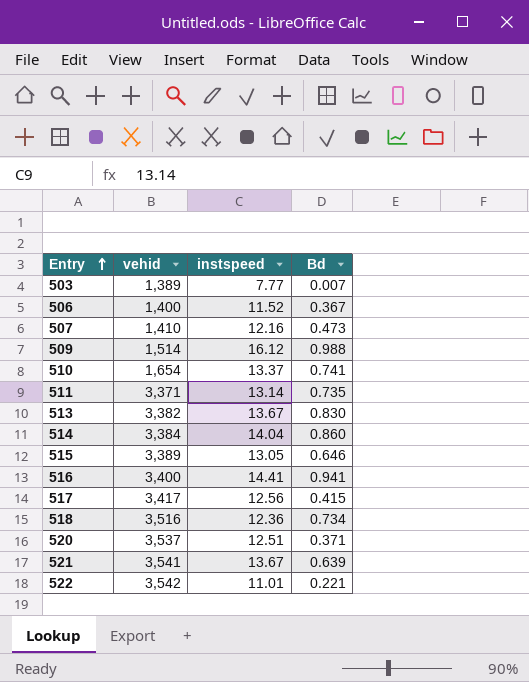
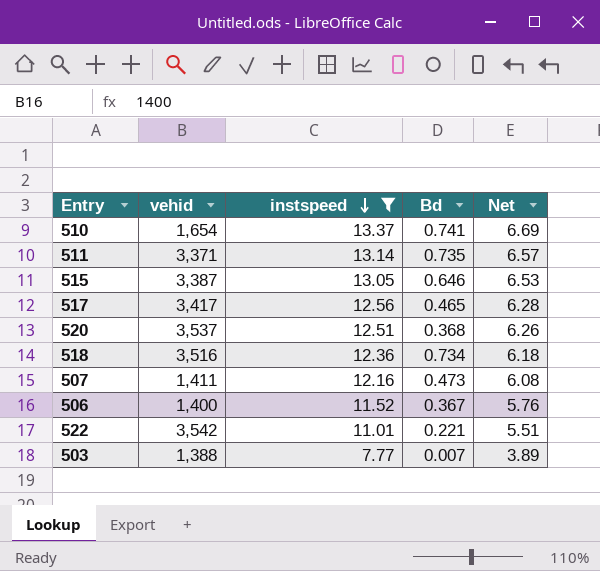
filter: none -> instspeed <= 13.37
row order: Entry ascending -> instspeed descending
column Net | formula: none -> [instspeed] * 0.5
515 | vehid: 3,389 -> 3,387
517 | Bd: 0.415 -> 0.465
520 | Bd: 0.371 -> 0.368
507 | vehid: 1,410 -> 1,411
503 | vehid: 1,389 -> 1,388

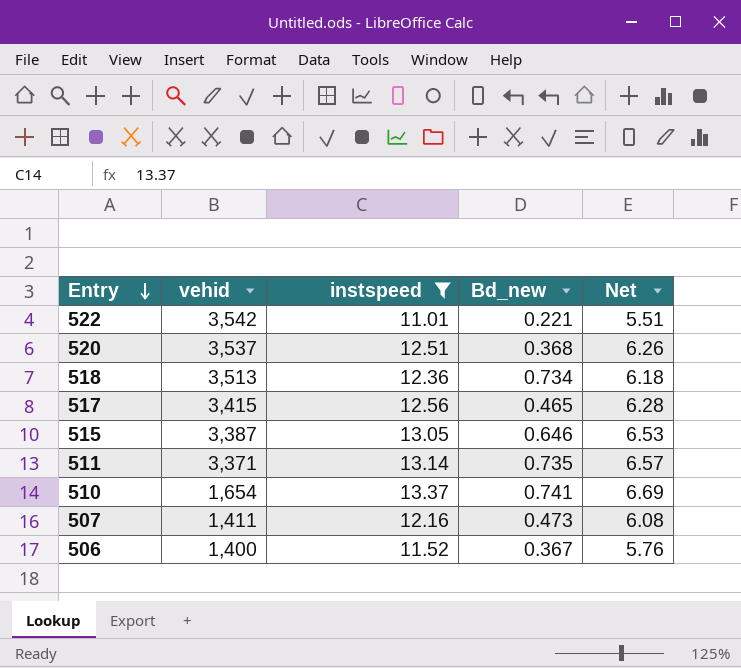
row order: instspeed descending -> Entry descending
column name: Bd -> Bd_new
row 503: 1,388 | 7.77 | 0.007 | 3.89 -> none
518 | vehid: 3,516 -> 3,513
517 | vehid: 3,417 -> 3,415

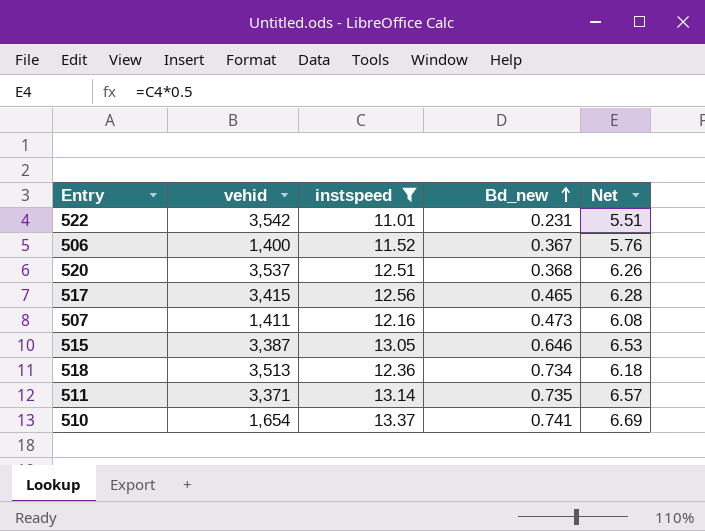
row order: Entry descending -> Bd_new ascending
522 | Bd_new: 0.221 -> 0.231

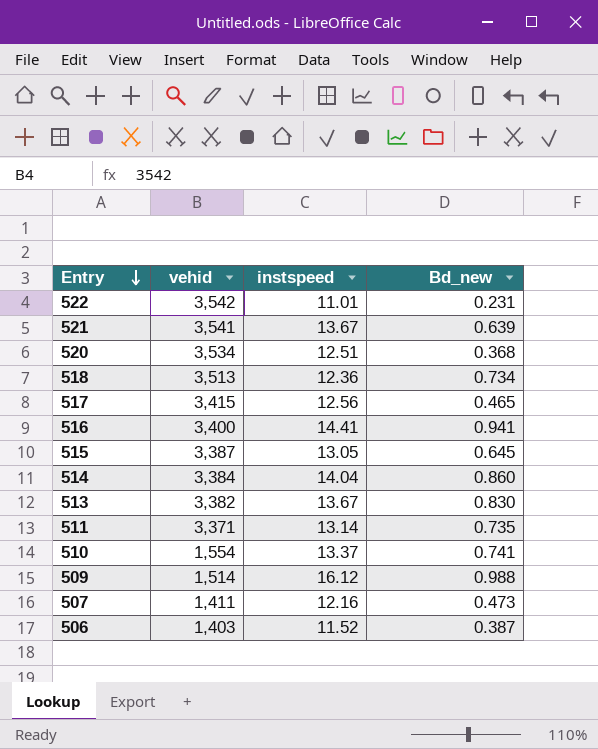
filter: instspeed <= 13.37 -> none
row order: Bd_new ascending -> Entry descending
column Net | formula: [instspeed] * 0.5 -> none
520 | vehid: 3,537 -> 3,534
515 | Bd_new: 0.646 -> 0.645
510 | vehid: 1,654 -> 1,554
506 | vehid: 1,400 -> 1,403
506 | Bd_new: 0.367 -> 0.387

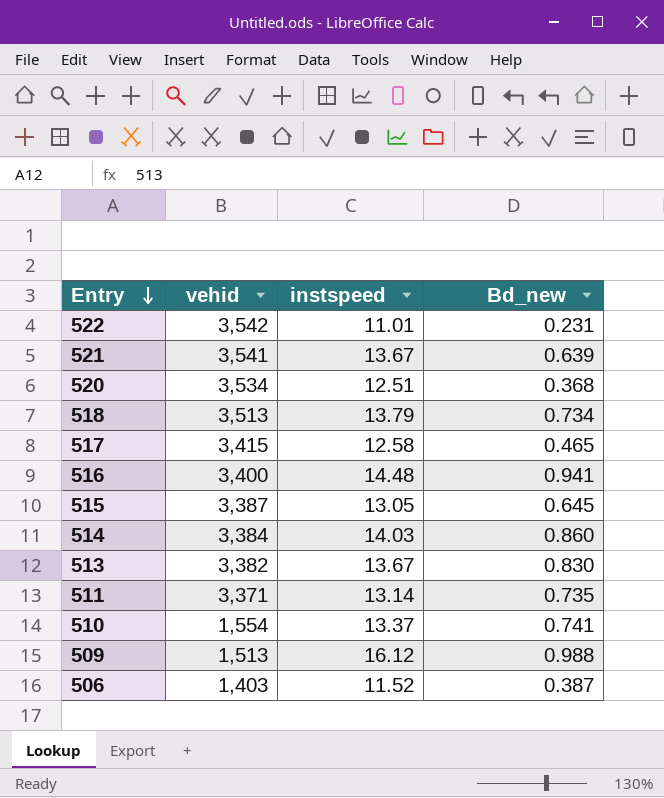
row 507: 1,411 | 12.16 | 0.473 -> none
518 | instspeed: 12.36 -> 13.79
517 | instspeed: 12.56 -> 12.58
516 | instspeed: 14.41 -> 14.48
514 | instspeed: 14.04 -> 14.03
509 | vehid: 1,514 -> 1,513

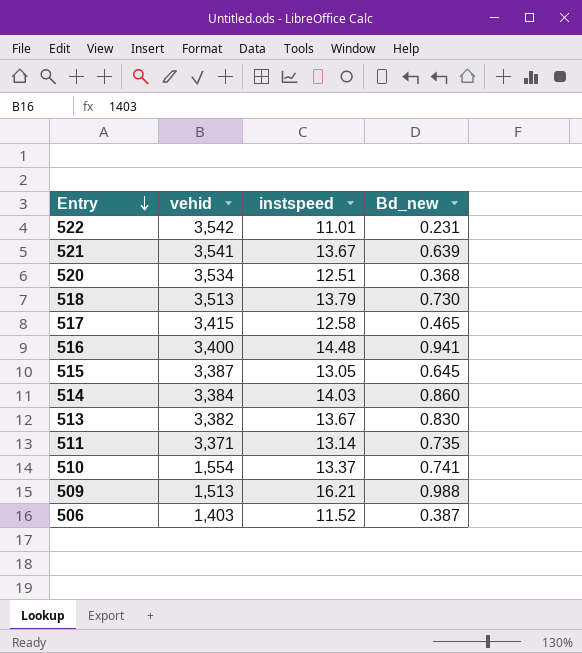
518 | Bd_new: 0.734 -> 0.730
509 | instspeed: 16.12 -> 16.21

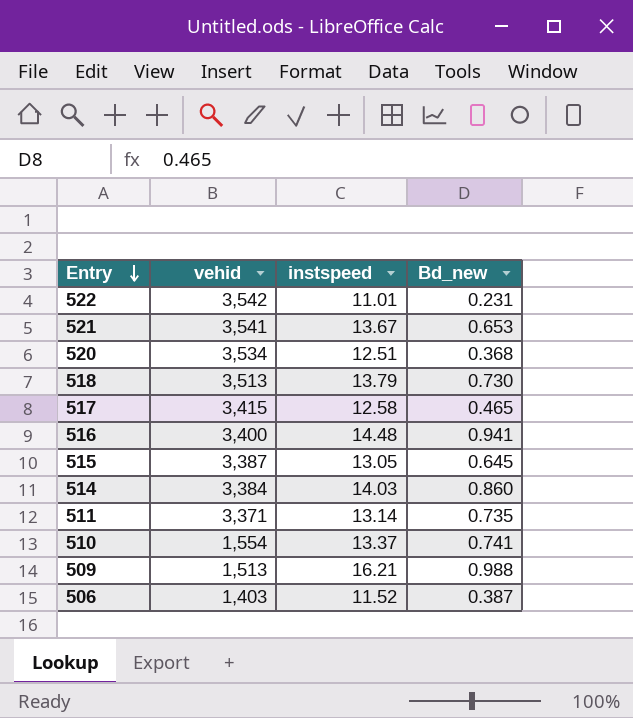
row 513: 3,382 | 13.67 | 0.830 -> none
521 | Bd_new: 0.639 -> 0.653

